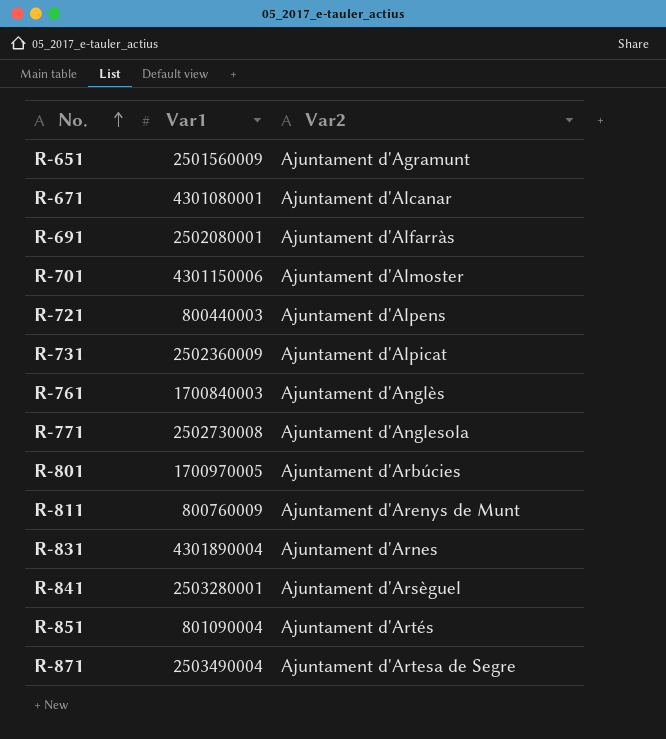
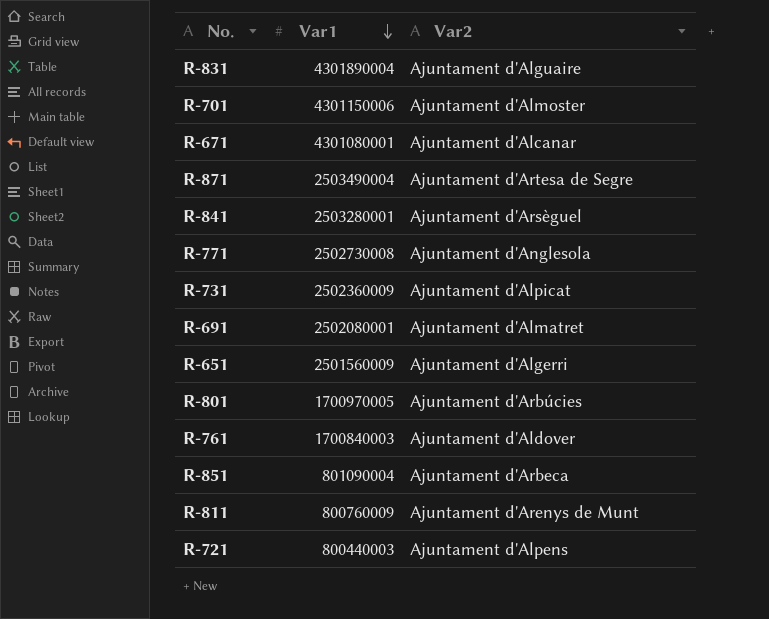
row order: No. ascending -> Var1 descending
R-831 | Var2: Ajuntament d'Arnes -> Ajuntament d'Alguaire
R-691 | Var2: Ajuntament d'Alfarràs -> Ajuntament d'Almatret
R-651 | Var2: Ajuntament d'Agramunt -> Ajuntament d'Algerri
R-761 | Var2: Ajuntament d'Anglès -> Ajuntament d'Aldover
R-851 | Var2: Ajuntament d'Artés -> Ajuntament d'Arbeca

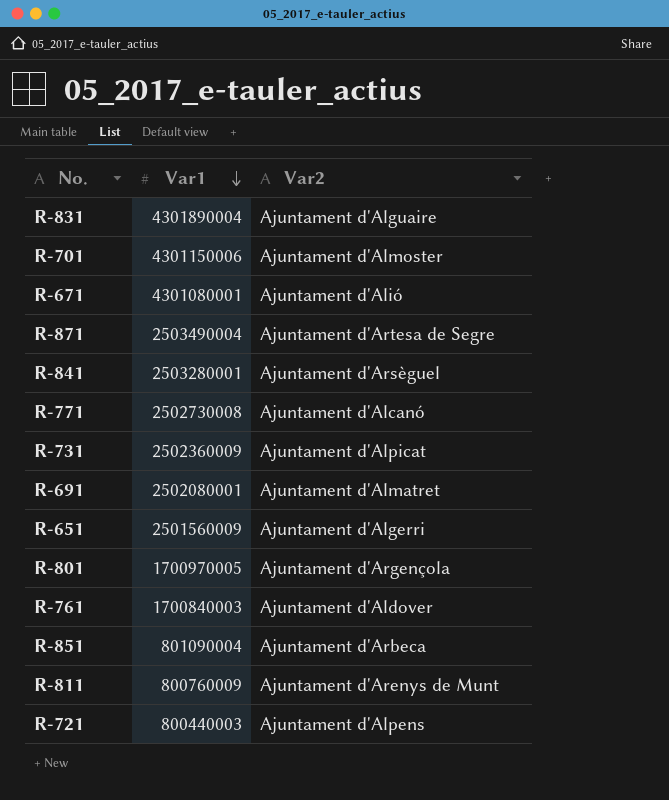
R-671 | Var2: Ajuntament d'Alcanar -> Ajuntament d'Alió
R-771 | Var2: Ajuntament d'Anglesola -> Ajuntament d'Alcanó
R-801 | Var2: Ajuntament d'Arbúcies -> Ajuntament d'Argençola

